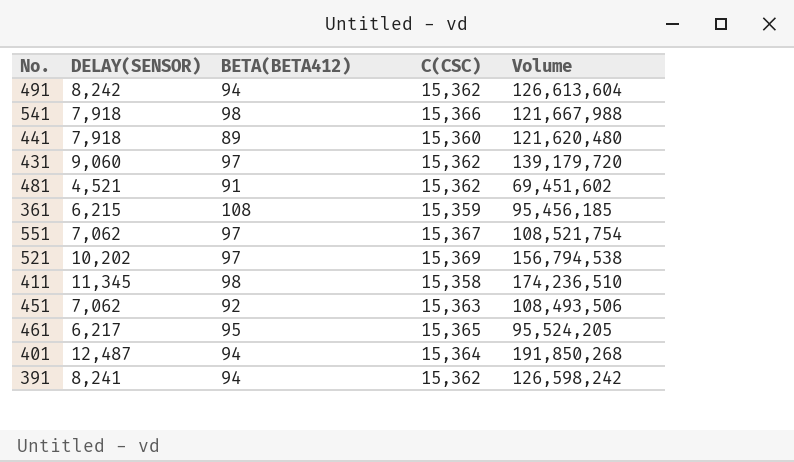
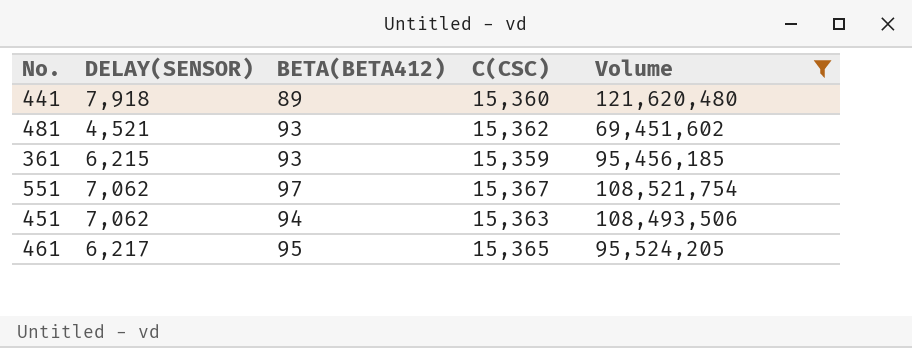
filter: none -> Volume <= 121,620,480
481 | BETA(BETA412): 91 -> 93
361 | BETA(BETA412): 108 -> 93
451 | BETA(BETA412): 92 -> 94

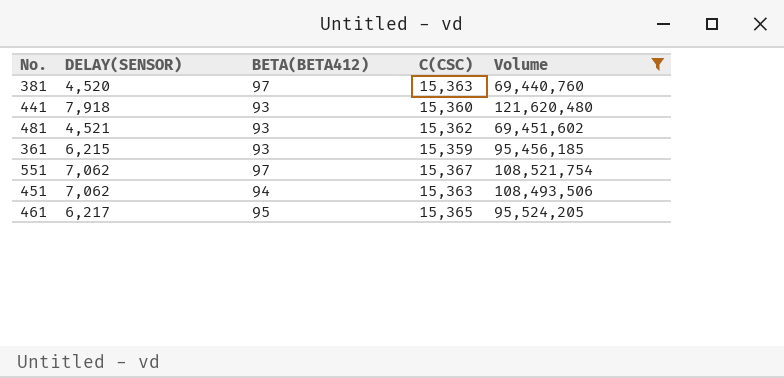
row 381: none -> 4,520 | 97 | 15,363 | 69,440,760
441 | BETA(BETA412): 89 -> 93

